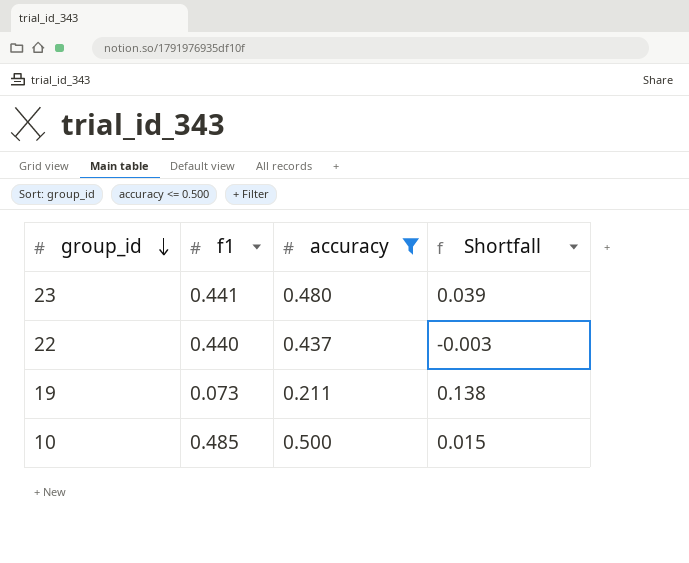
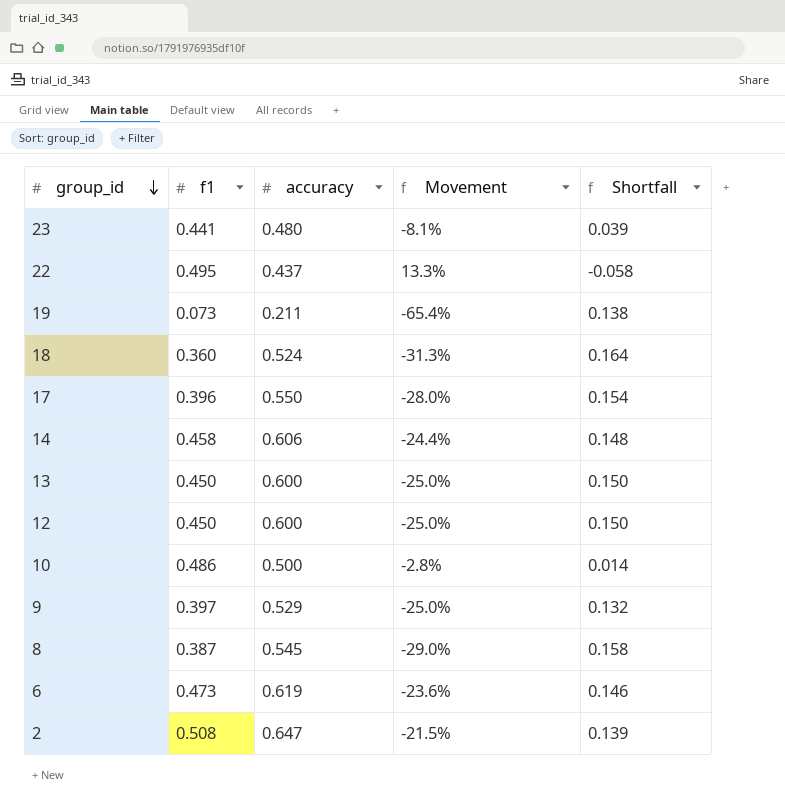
filter: accuracy <= 0.500 -> none
column Movement | formula: none -> ([f1] - [accuracy]) / [accuracy]
22 | f1: 0.440 -> 0.495
22 | Shortfall: -0.003 -> -0.058
10 | f1: 0.485 -> 0.486
10 | Shortfall: 0.015 -> 0.014

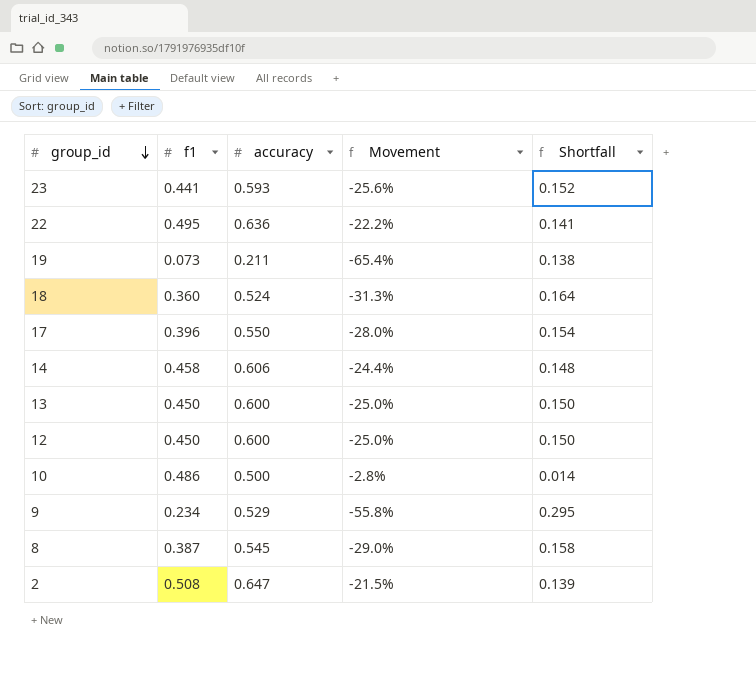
row 6: 0.473 | 0.619 | -23.6% | 0.146 -> none
23 | accuracy: 0.480 -> 0.593
23 | Movement: -8.1% -> -25.6%
23 | Shortfall: 0.039 -> 0.152
22 | accuracy: 0.437 -> 0.636
22 | Movement: 13.3% -> -22.2%
22 | Shortfall: -0.058 -> 0.141
9 | f1: 0.397 -> 0.234
9 | Movement: -25.0% -> -55.8%
9 | Shortfall: 0.132 -> 0.295

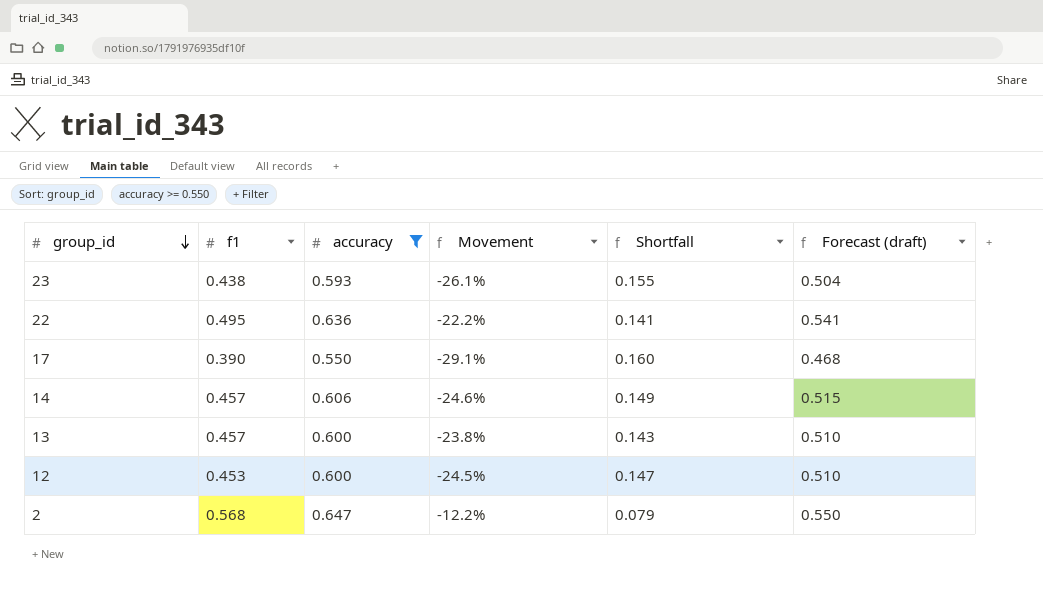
filter: none -> accuracy >= 0.550
column Forecast (draft) | formula: none -> [accuracy] * 0.85
23 | f1: 0.441 -> 0.438
23 | Movement: -25.6% -> -26.1%
23 | Shortfall: 0.152 -> 0.155
17 | f1: 0.396 -> 0.390
17 | Movement: -28.0% -> -29.1%
17 | Shortfall: 0.154 -> 0.160
14 | f1: 0.458 -> 0.457
14 | Movement: -24.4% -> -24.6%
14 | Shortfall: 0.148 -> 0.149
13 | f1: 0.450 -> 0.457
13 | Movement: -25.0% -> -23.8%
13 | Shortfall: 0.150 -> 0.143
12 | f1: 0.450 -> 0.453
12 | Movement: -25.0% -> -24.5%
12 | Shortfall: 0.150 -> 0.147
2 | f1: 0.508 -> 0.568
2 | Movement: -21.5% -> -12.2%
2 | Shortfall: 0.139 -> 0.079

